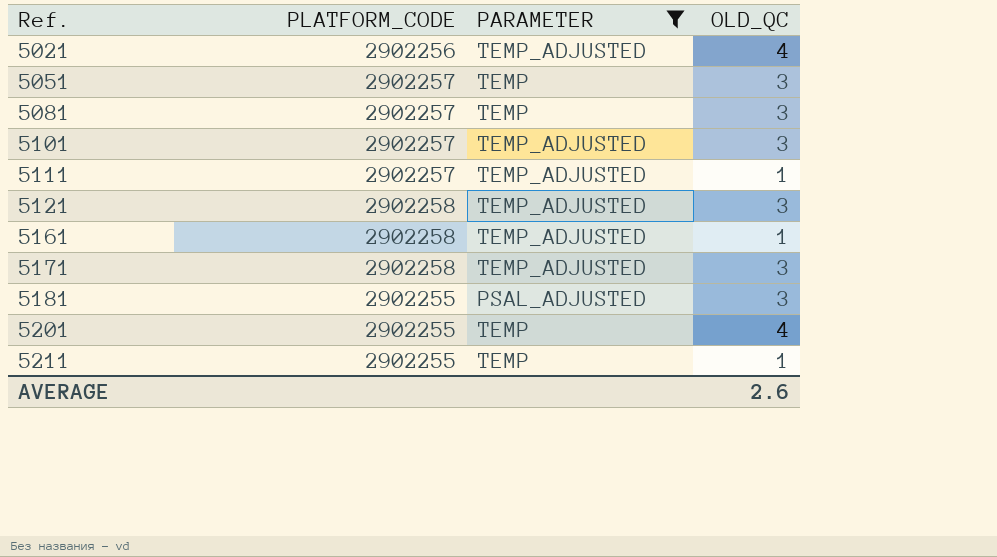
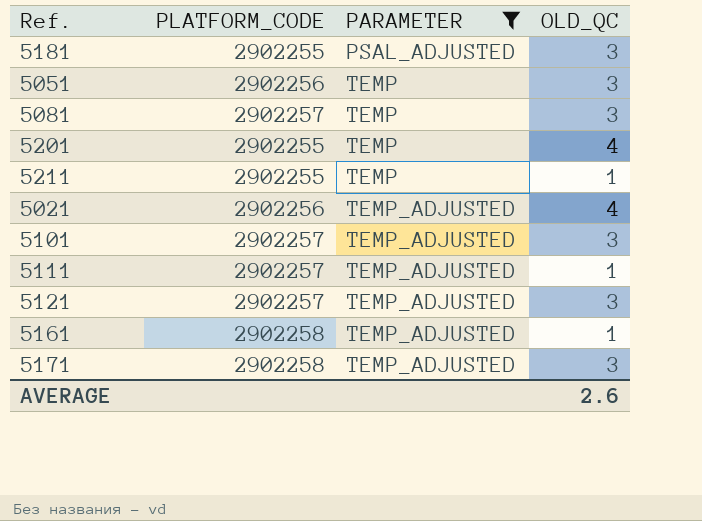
row order: Ref. ascending -> PARAMETER ascending
5051 | PLATFORM_CODE: 2902257 -> 2902256
5121 | PLATFORM_CODE: 2902258 -> 2902257

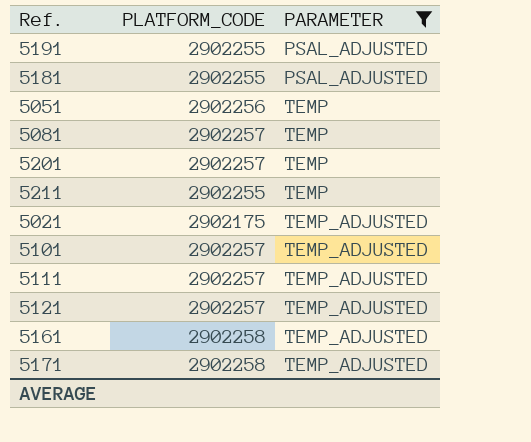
column OLD_QC | position: 4 -> none
row 5191: none -> 2902255 | PSAL_ADJUSTED
5201 | PLATFORM_CODE: 2902255 -> 2902257
5021 | PLATFORM_CODE: 2902256 -> 2902175

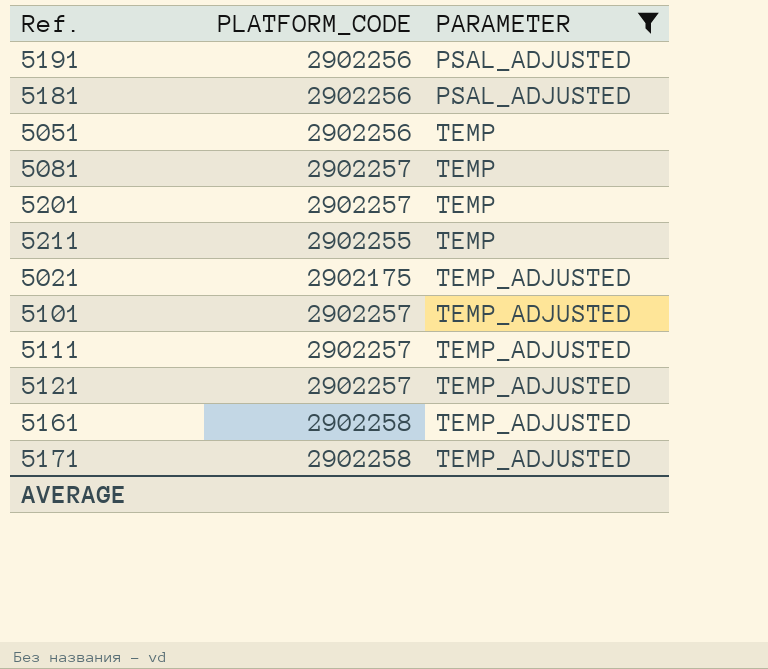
5191 | PLATFORM_CODE: 2902255 -> 2902256
5181 | PLATFORM_CODE: 2902255 -> 2902256

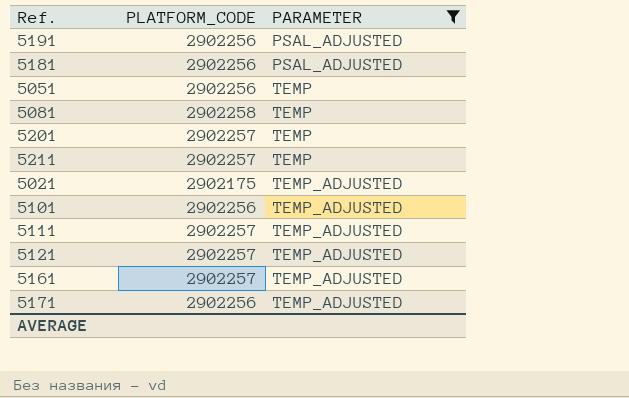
5081 | PLATFORM_CODE: 2902257 -> 2902258
5211 | PLATFORM_CODE: 2902255 -> 2902257
5101 | PLATFORM_CODE: 2902257 -> 2902256
5161 | PLATFORM_CODE: 2902258 -> 2902257
5171 | PLATFORM_CODE: 2902258 -> 2902256

